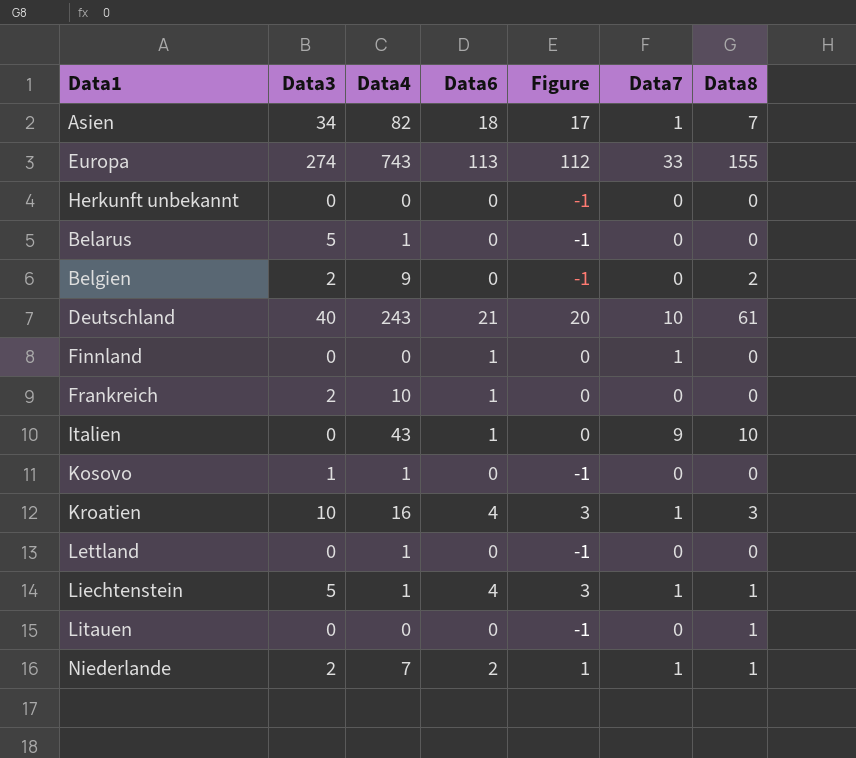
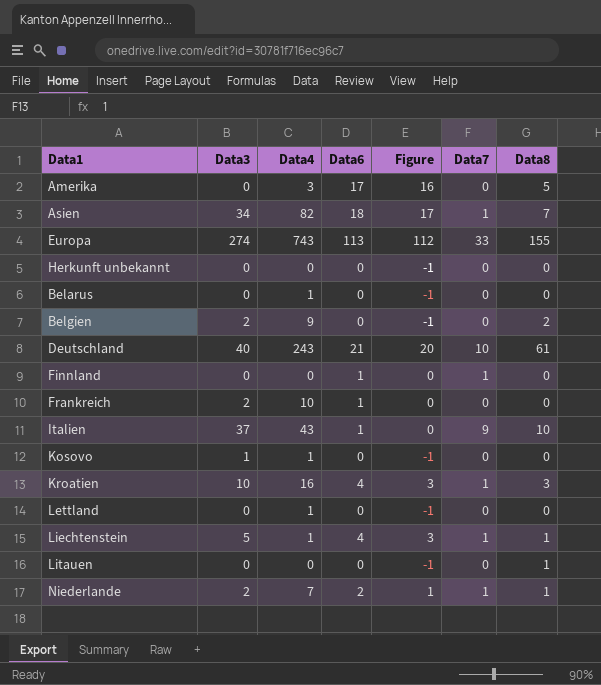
row Amerika: none -> 0 | 3 | 17 | 16 | 0 | 5
Belarus | Data3: 5 -> 0
Italien | Data3: 0 -> 37

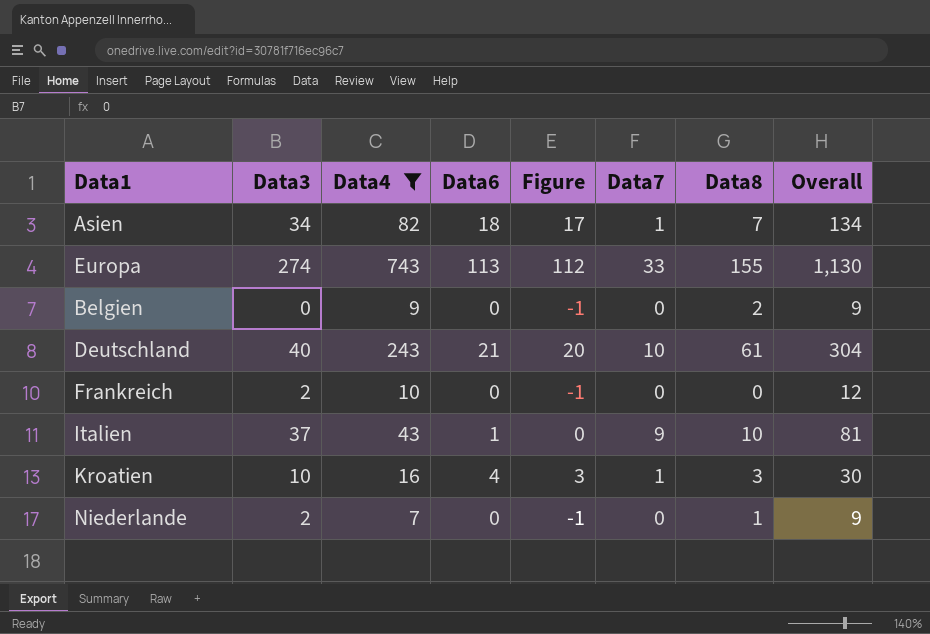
filter: none -> Data4 >= 7
column Overall | formula: none -> [Data3] + [Data4] + [Data6]
Belgien | Data3: 2 -> 0
Frankreich | Data6: 1 -> 0
Frankreich | Figure: 0 -> -1
Niederlande | Data6: 2 -> 0
Niederlande | Figure: 1 -> -1
Niederlande | Data7: 1 -> 0

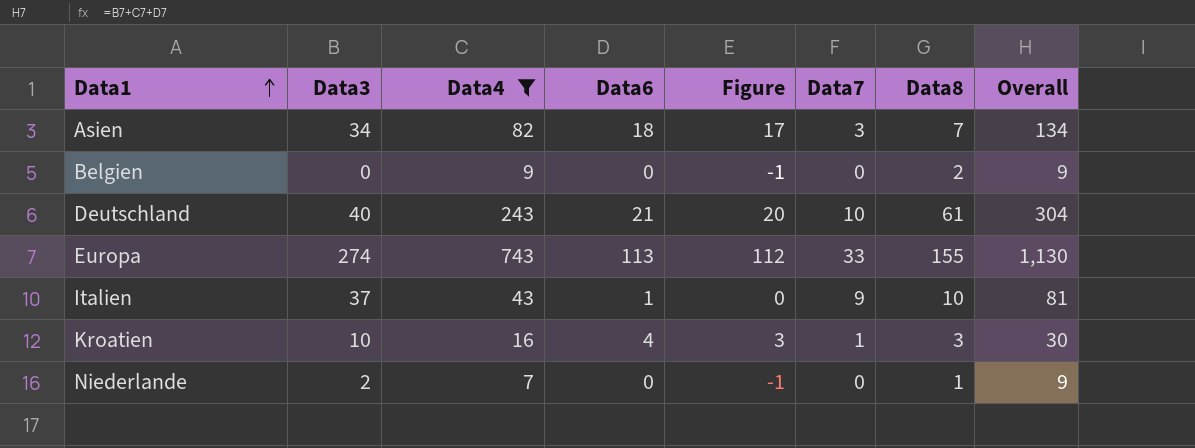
row order: none -> Data1 ascending
row Frankreich: 2 | 10 | 0 | -1 | 0 | 0 | 12 -> none
Asien | Data7: 1 -> 3

